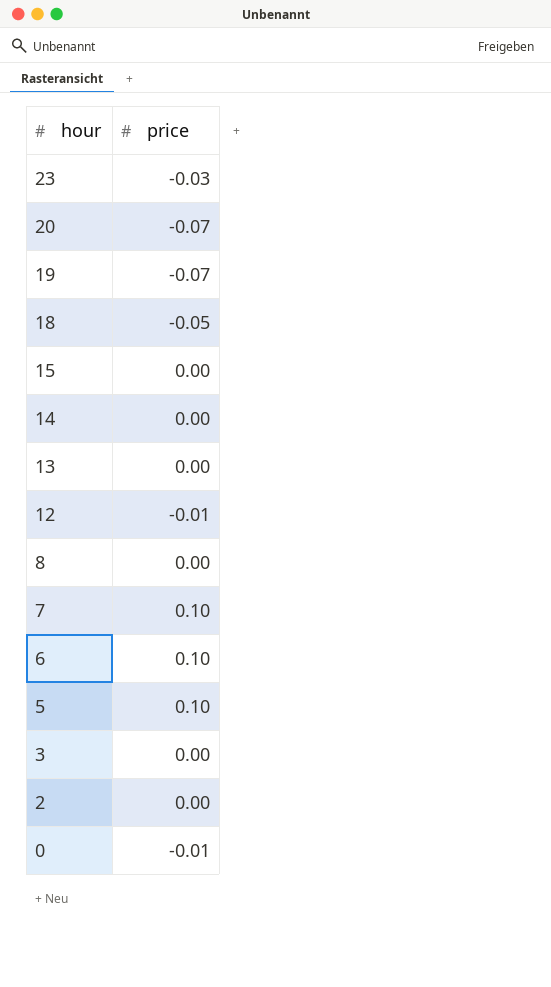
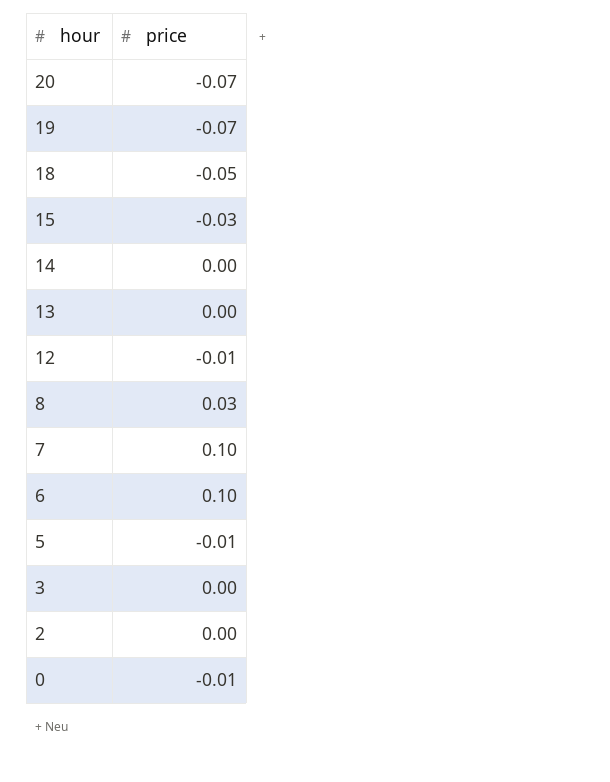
row 23: -0.03 -> none
15 | price: 0.00 -> -0.03
8 | price: 0.00 -> 0.03
5 | price: 0.10 -> -0.01

